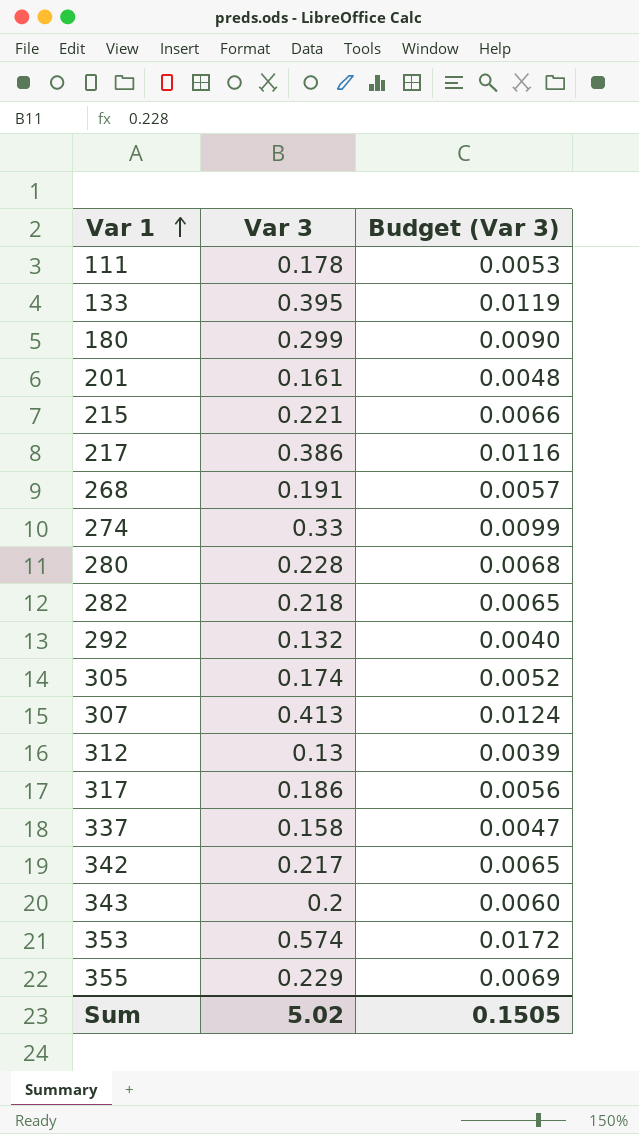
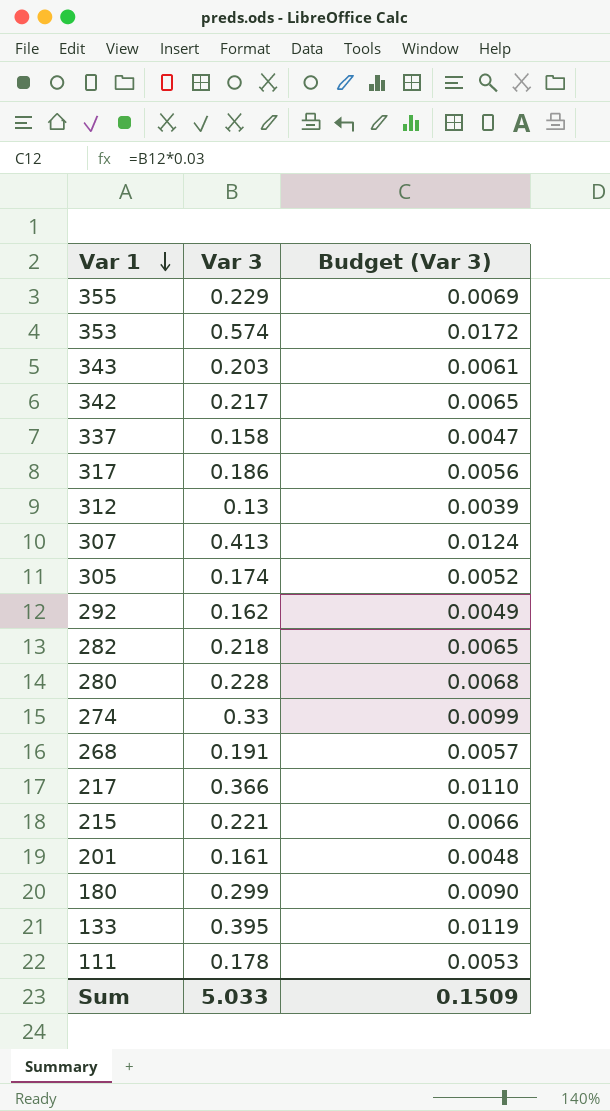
row order: Var 1 ascending -> Var 1 descending
343 | Var 3: 0.2 -> 0.203
343 | Budget (Var 3): 0.0060 -> 0.0061
292 | Var 3: 0.132 -> 0.162
292 | Budget (Var 3): 0.0040 -> 0.0049
217 | Var 3: 0.386 -> 0.366
217 | Budget (Var 3): 0.0116 -> 0.0110
Sum | Var 3: 5.02 -> 5.033
Sum | Budget (Var 3): 0.1505 -> 0.1509

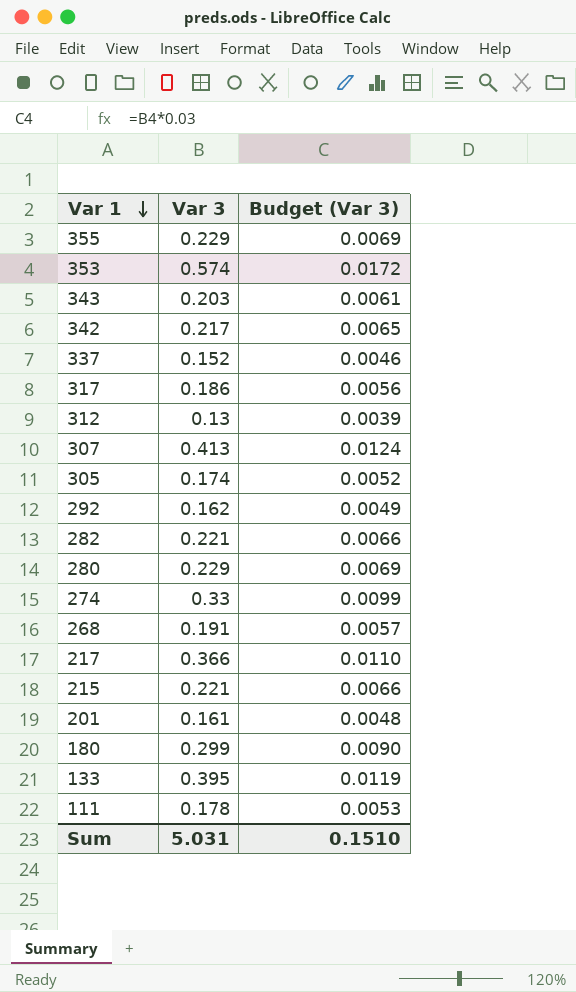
337 | Var 3: 0.158 -> 0.152
337 | Budget (Var 3): 0.0047 -> 0.0046
282 | Var 3: 0.218 -> 0.221
282 | Budget (Var 3): 0.0065 -> 0.0066
280 | Var 3: 0.228 -> 0.229
280 | Budget (Var 3): 0.0068 -> 0.0069
Sum | Var 3: 5.033 -> 5.031
Sum | Budget (Var 3): 0.1509 -> 0.1510

